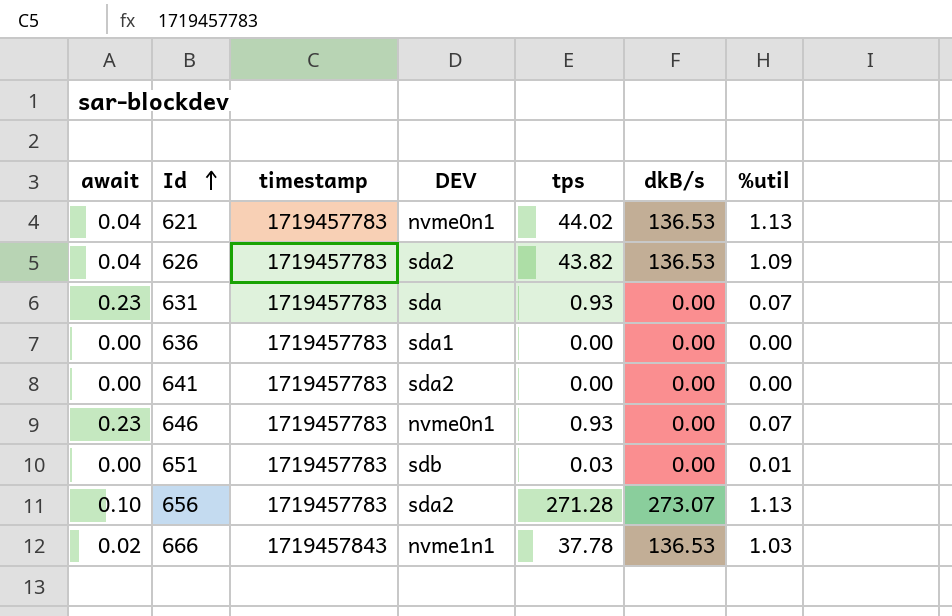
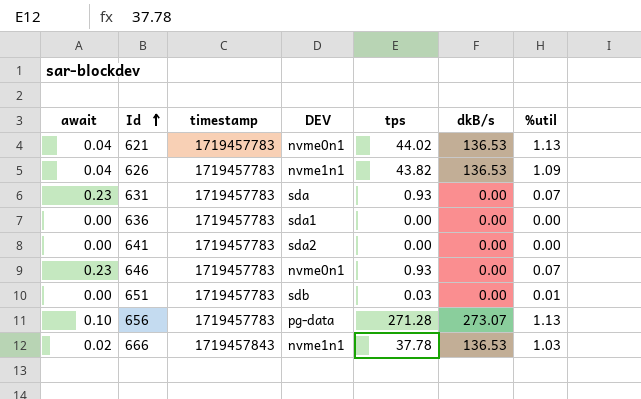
626 | DEV: sda2 -> nvme1n1
656 | DEV: sda2 -> pg-data

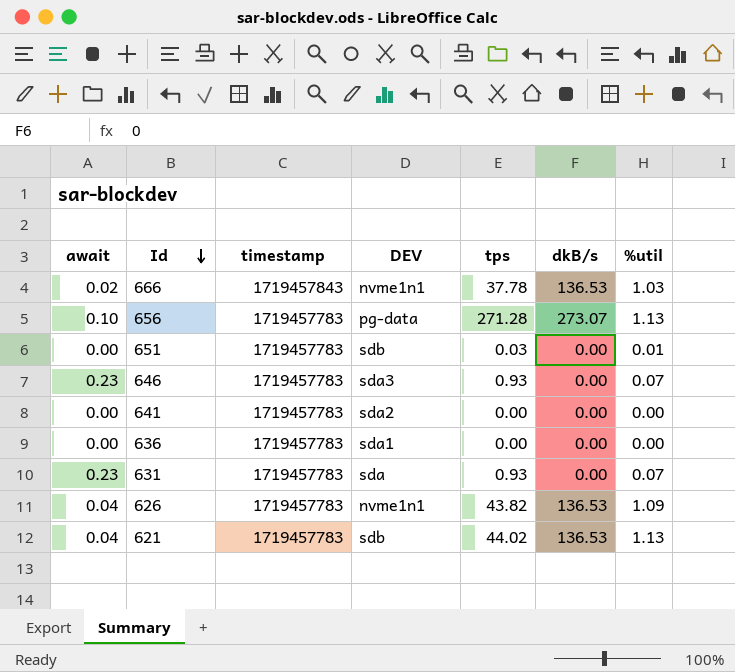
row order: Id ascending -> Id descending
646 | DEV: nvme0n1 -> sda3
621 | DEV: nvme0n1 -> sdb

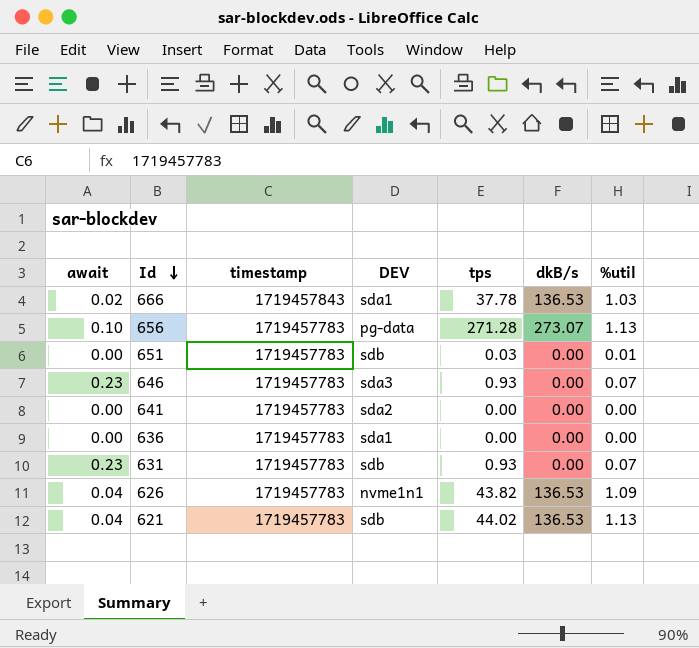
666 | DEV: nvme1n1 -> sda1
631 | DEV: sda -> sdb

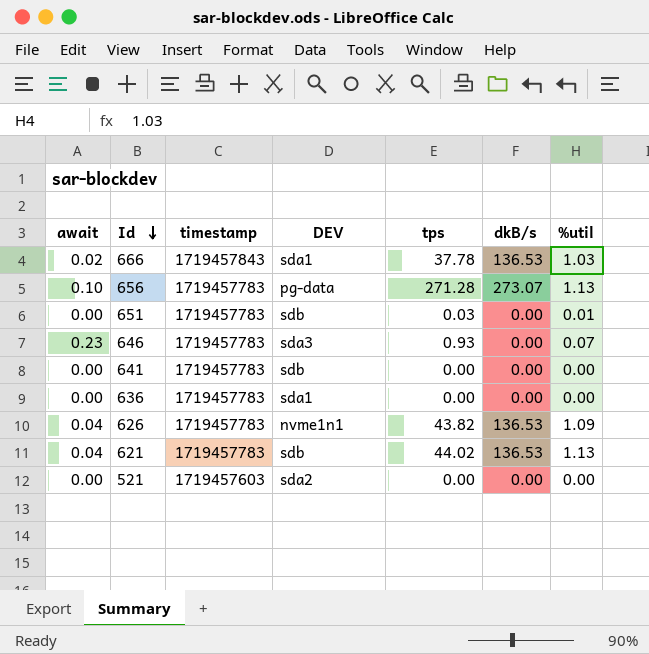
row 631: 0.23 | 1719457783 | sdb | 0.93 | 0.00 | 0.07 -> none
641 | DEV: sda2 -> sdb
row 521: none -> 0.00 | 1719457603 | sda2 | 0.00 | 0.00 | 0.00

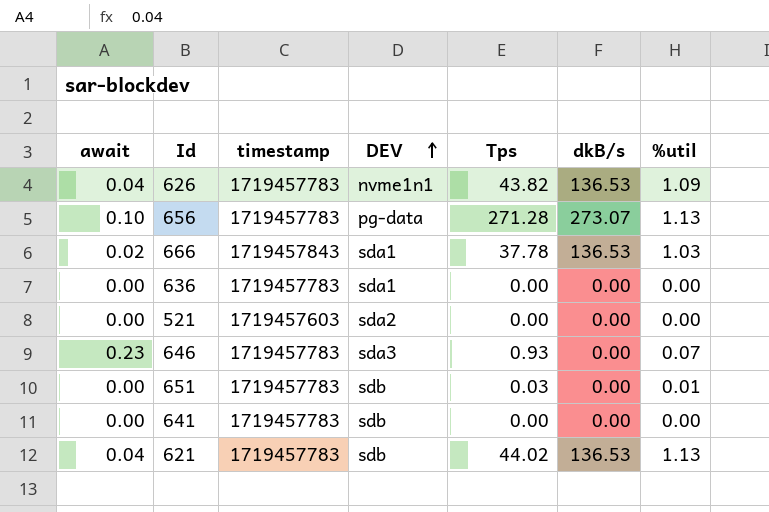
row order: Id descending -> DEV ascending
column name: tps -> Tps

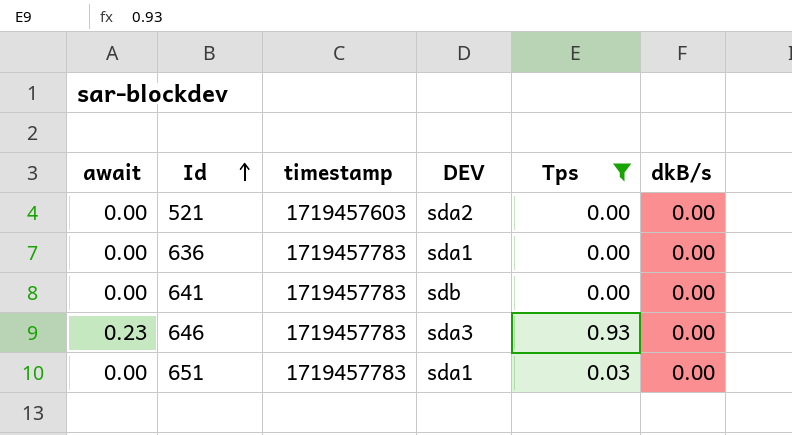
filter: none -> Tps <= 0.93
row order: DEV ascending -> Id ascending
column %util | position: 7 -> none
651 | DEV: sdb -> sda1

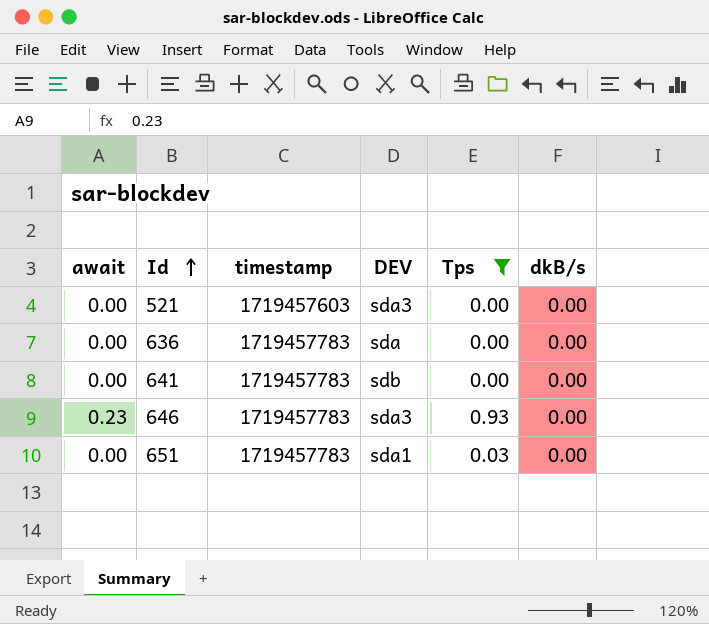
521 | DEV: sda2 -> sda3
636 | DEV: sda1 -> sda

